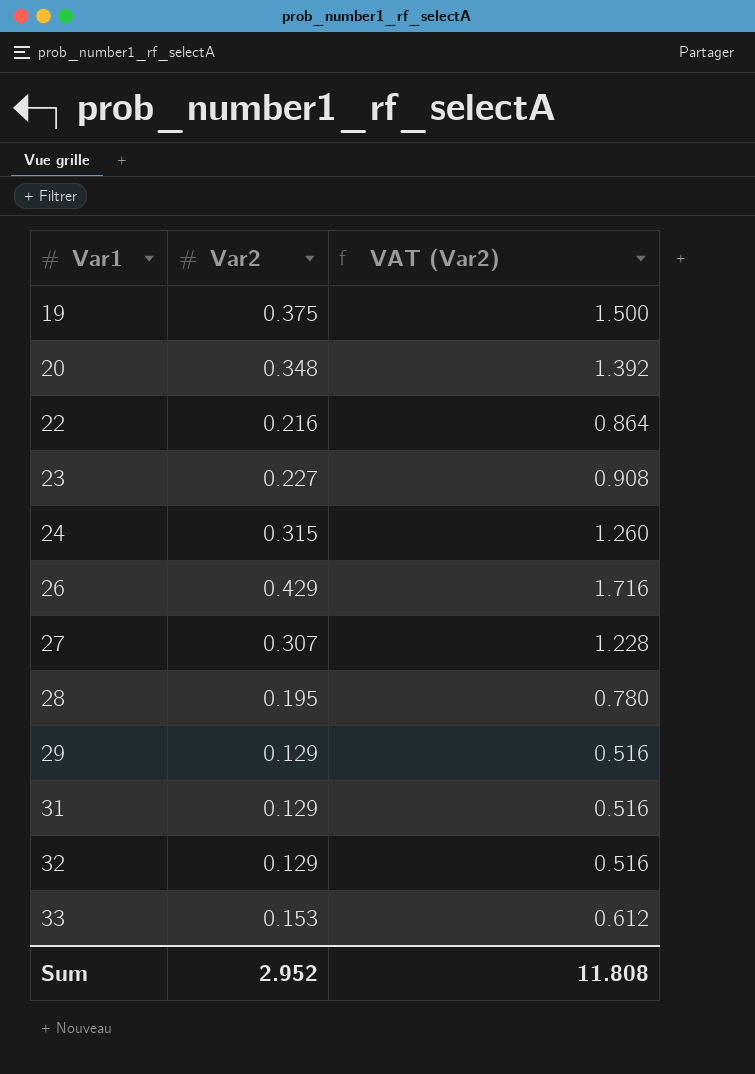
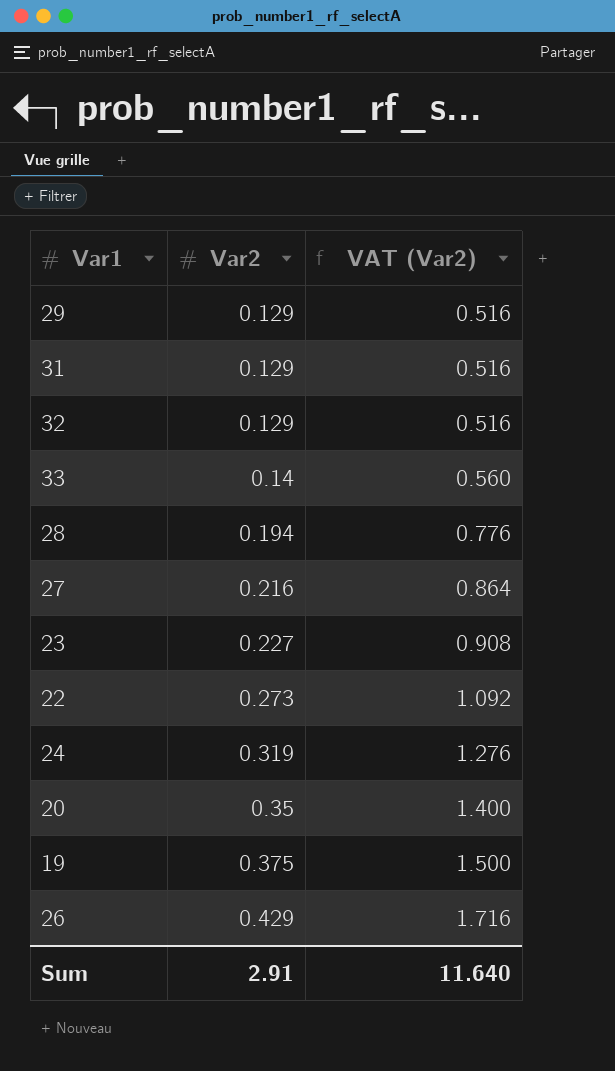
row order: Var1 ascending -> Var2 ascending
33 | Var2: 0.153 -> 0.14
33 | VAT (Var2): 0.612 -> 0.560
28 | Var2: 0.195 -> 0.194
28 | VAT (Var2): 0.780 -> 0.776
27 | Var2: 0.307 -> 0.216
27 | VAT (Var2): 1.228 -> 0.864
22 | Var2: 0.216 -> 0.273
22 | VAT (Var2): 0.864 -> 1.092
24 | Var2: 0.315 -> 0.319
24 | VAT (Var2): 1.260 -> 1.276
20 | Var2: 0.348 -> 0.35
20 | VAT (Var2): 1.392 -> 1.400
Sum | Var2: 2.952 -> 2.91
Sum | VAT (Var2): 11.808 -> 11.640

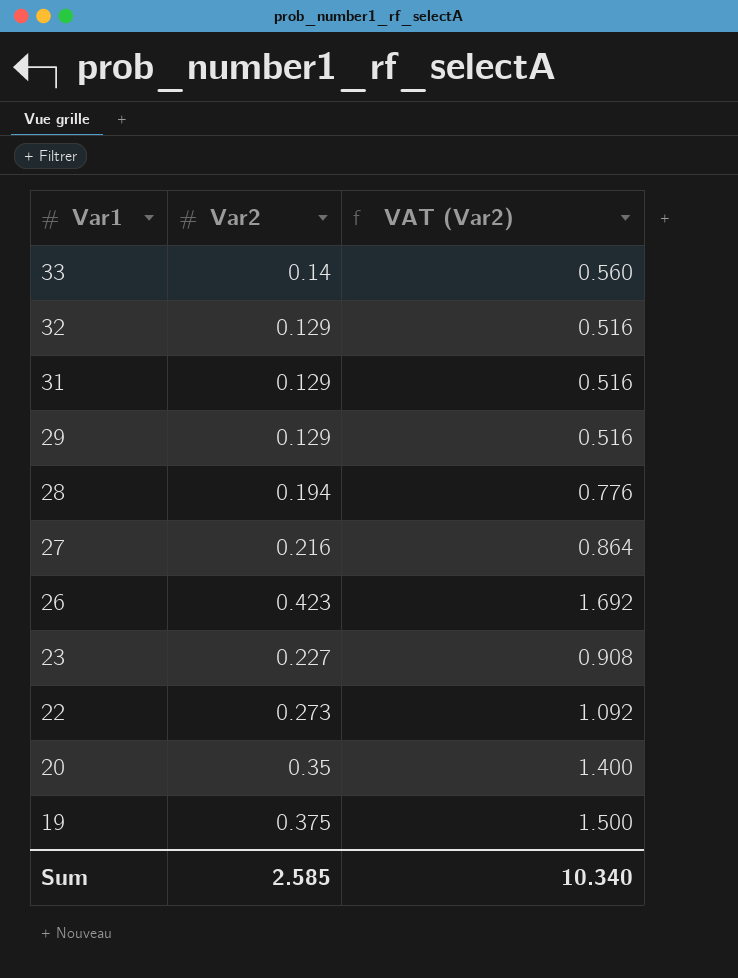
row order: Var2 ascending -> Var1 descending
row 24: 0.319 | 1.276 -> none
26 | Var2: 0.429 -> 0.423
26 | VAT (Var2): 1.716 -> 1.692
Sum | Var2: 2.91 -> 2.585
Sum | VAT (Var2): 11.640 -> 10.340

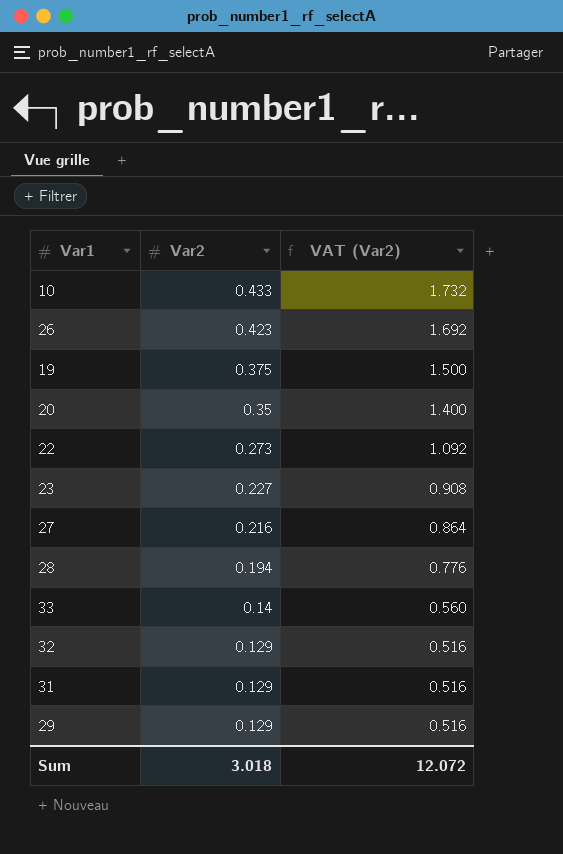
row order: Var1 descending -> Var2 descending
row 10: none -> 0.433 | 1.732
Sum | Var2: 2.585 -> 3.018
Sum | VAT (Var2): 10.340 -> 12.072

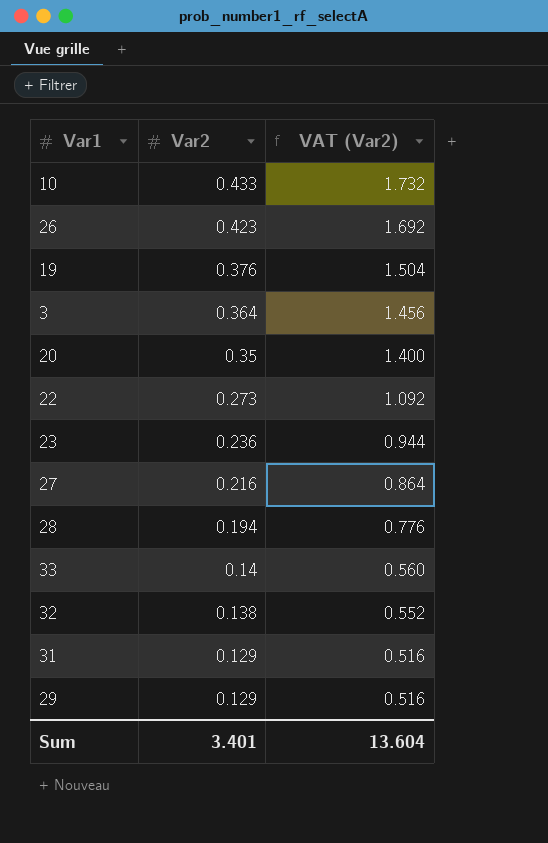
19 | Var2: 0.375 -> 0.376
19 | VAT (Var2): 1.500 -> 1.504
row 3: none -> 0.364 | 1.456
23 | Var2: 0.227 -> 0.236
23 | VAT (Var2): 0.908 -> 0.944
32 | Var2: 0.129 -> 0.138
32 | VAT (Var2): 0.516 -> 0.552
Sum | Var2: 3.018 -> 3.401
Sum | VAT (Var2): 12.072 -> 13.604

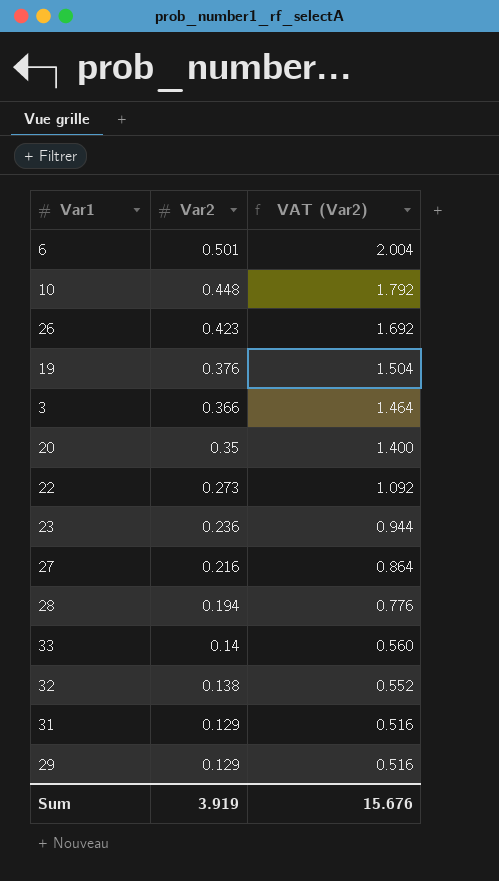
row 6: none -> 0.501 | 2.004
10 | Var2: 0.433 -> 0.448
10 | VAT (Var2): 1.732 -> 1.792
3 | Var2: 0.364 -> 0.366
3 | VAT (Var2): 1.456 -> 1.464
Sum | Var2: 3.401 -> 3.919
Sum | VAT (Var2): 13.604 -> 15.676

